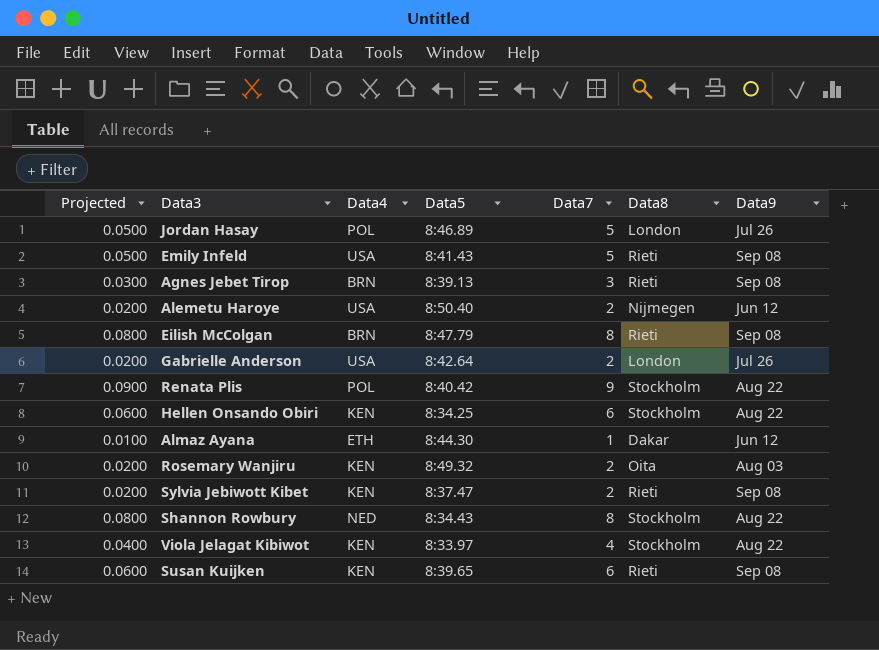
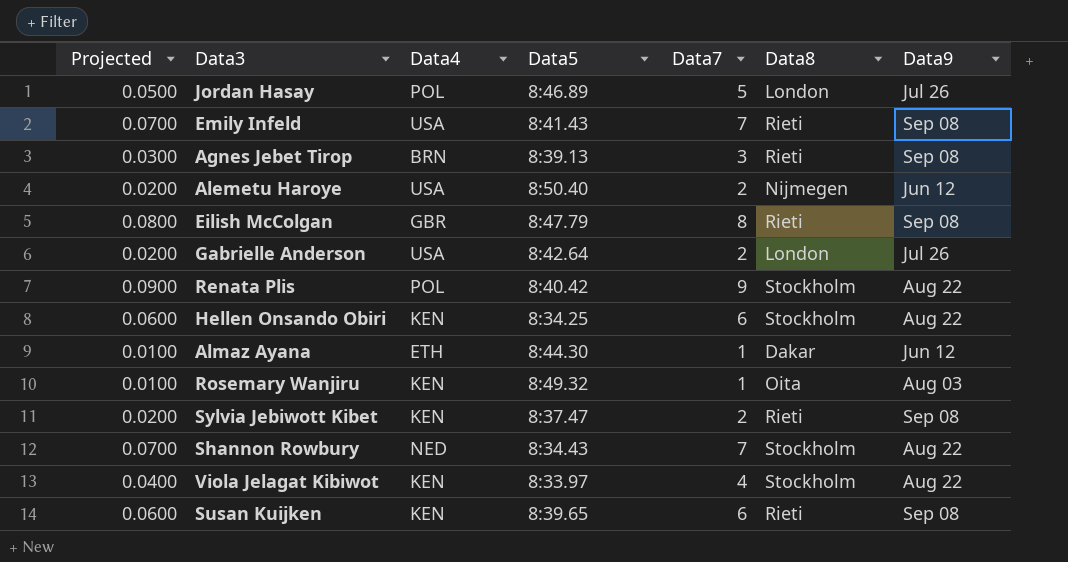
Emily Infeld | Projected: 0.0500 -> 0.0700
Emily Infeld | Data7: 5 -> 7
Eilish McColgan | Data4: BRN -> GBR
Rosemary Wanjiru | Projected: 0.0200 -> 0.0100
Rosemary Wanjiru | Data7: 2 -> 1
Shannon Rowbury | Projected: 0.0800 -> 0.0700
Shannon Rowbury | Data7: 8 -> 7

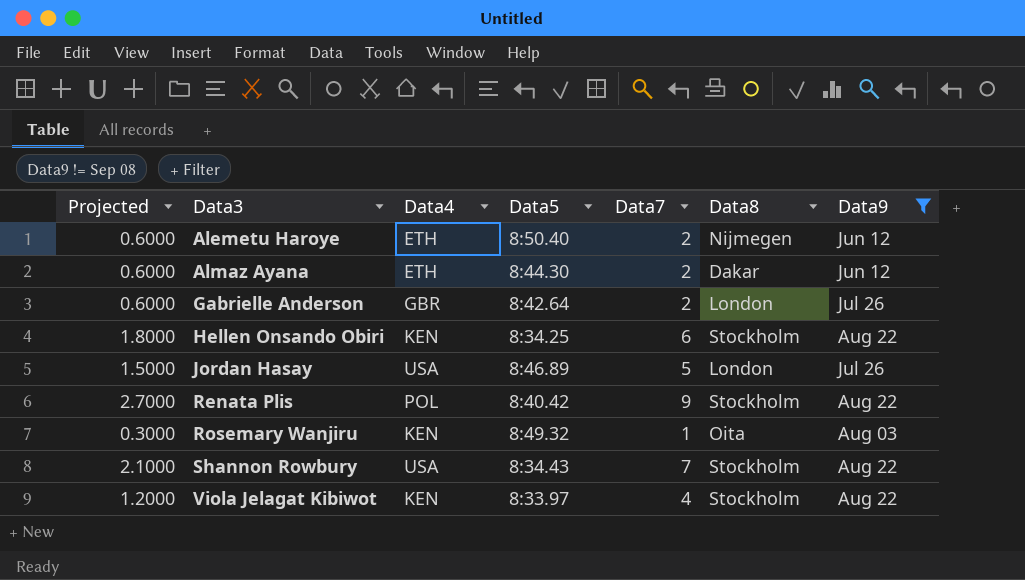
filter: none -> Data9 != Sep 08
row order: none -> Data3 ascending
column Projected | formula: [Data7] * 0.01 -> [Data7] * 0.3
Alemetu Haroye | Data4: USA -> ETH
Almaz Ayana | Data7: 1 -> 2
Gabrielle Anderson | Data4: USA -> GBR
Jordan Hasay | Data4: POL -> USA
Shannon Rowbury | Data4: NED -> USA

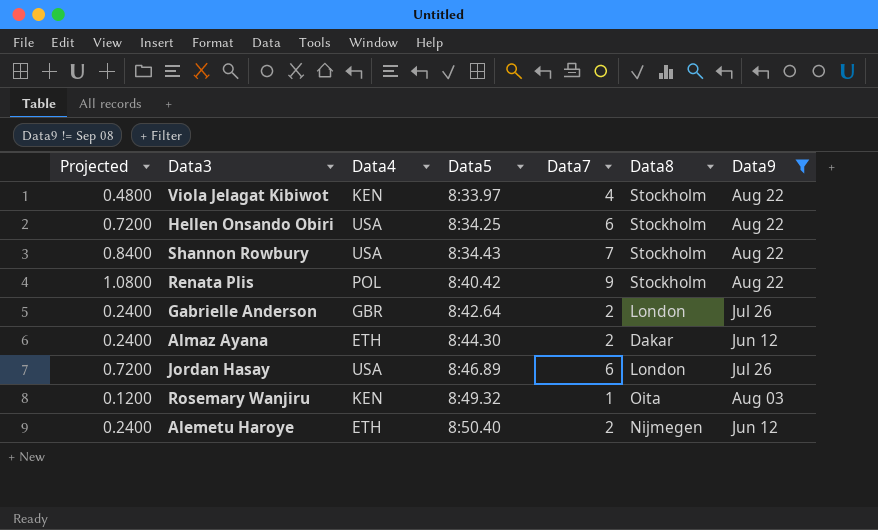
row order: Data3 ascending -> Data5 ascending
column Projected | formula: [Data7] * 0.3 -> [Data7] * 0.12
Hellen Onsando Obiri | Data4: KEN -> USA
Jordan Hasay | Data7: 5 -> 6

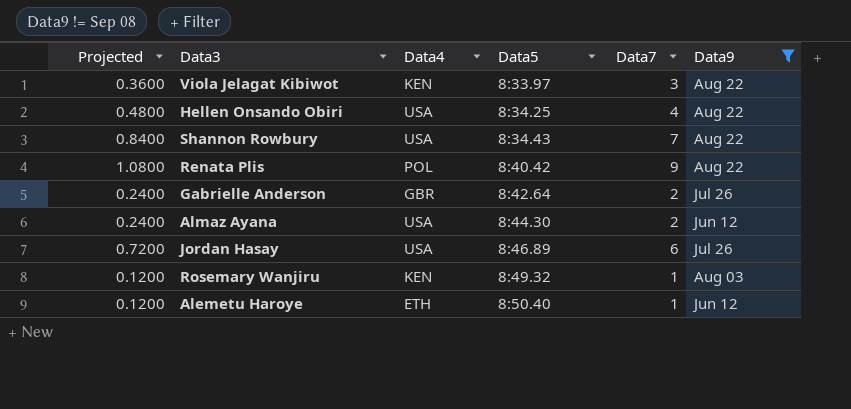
column Data8 | position: 6 -> none
Viola Jelagat Kibiwot | Projected: 0.4800 -> 0.3600
Viola Jelagat Kibiwot | Data7: 4 -> 3
Hellen Onsando Obiri | Projected: 0.7200 -> 0.4800
Hellen Onsando Obiri | Data7: 6 -> 4
Almaz Ayana | Data4: ETH -> USA
Alemetu Haroye | Projected: 0.2400 -> 0.1200
Alemetu Haroye | Data7: 2 -> 1

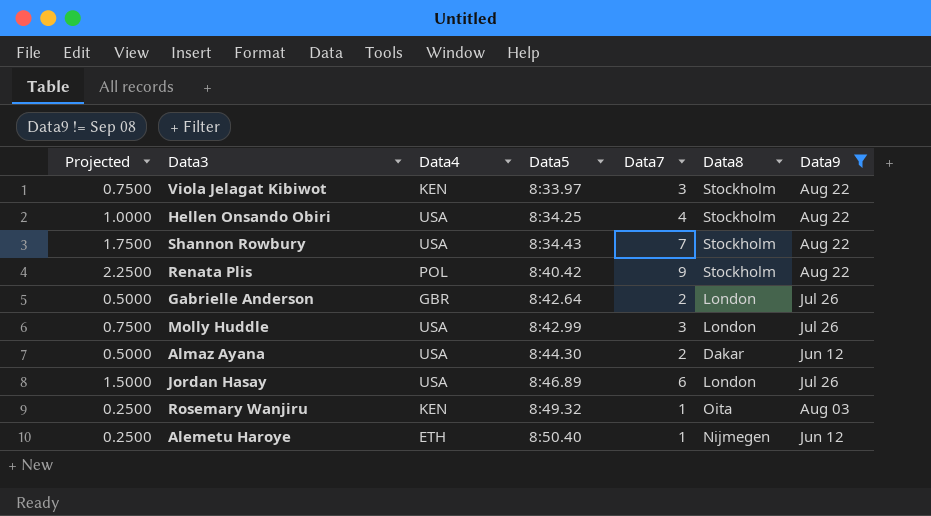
column Projected | formula: [Data7] * 0.12 -> [Data7] * 0.25
column Data8 | position: none -> 6
row Molly Huddle: none -> 0.7500 | USA | 8:42.99 | 3 | London | Jul 26

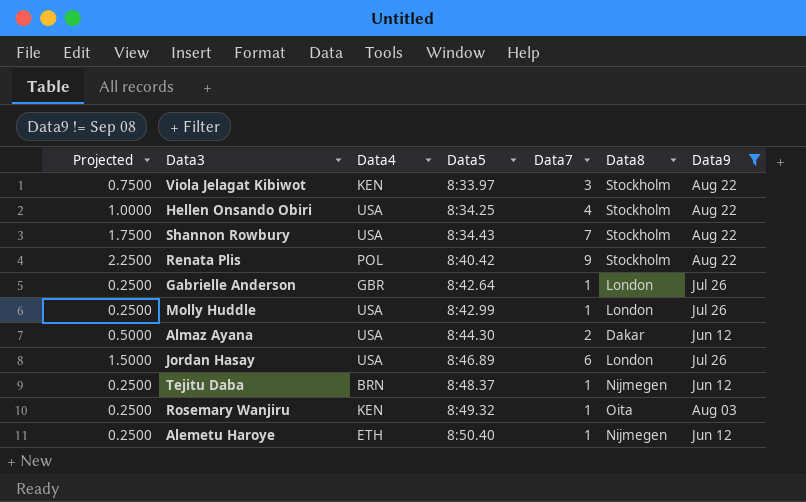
Gabrielle Anderson | Projected: 0.5000 -> 0.2500
Gabrielle Anderson | Data7: 2 -> 1
Molly Huddle | Projected: 0.7500 -> 0.2500
Molly Huddle | Data7: 3 -> 1
row Tejitu Daba: none -> 0.2500 | BRN | 8:48.37 | 1 | Nijmegen | Jun 12

